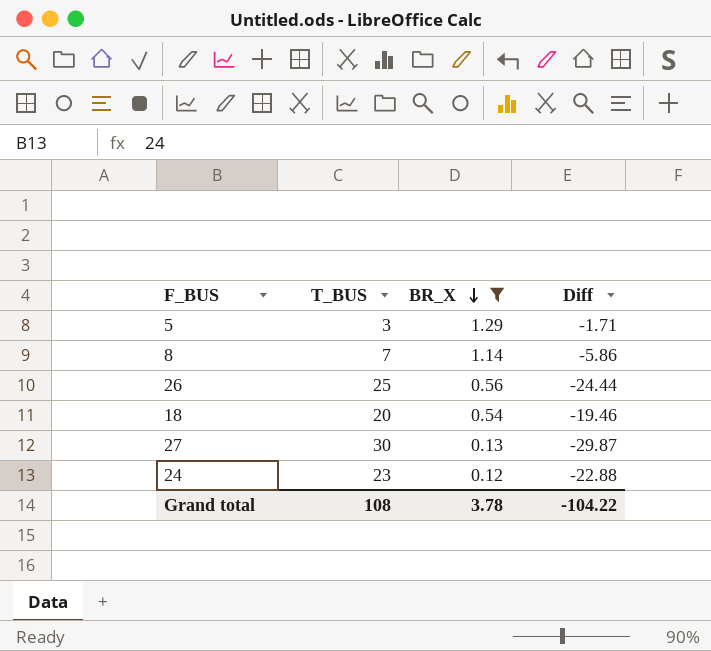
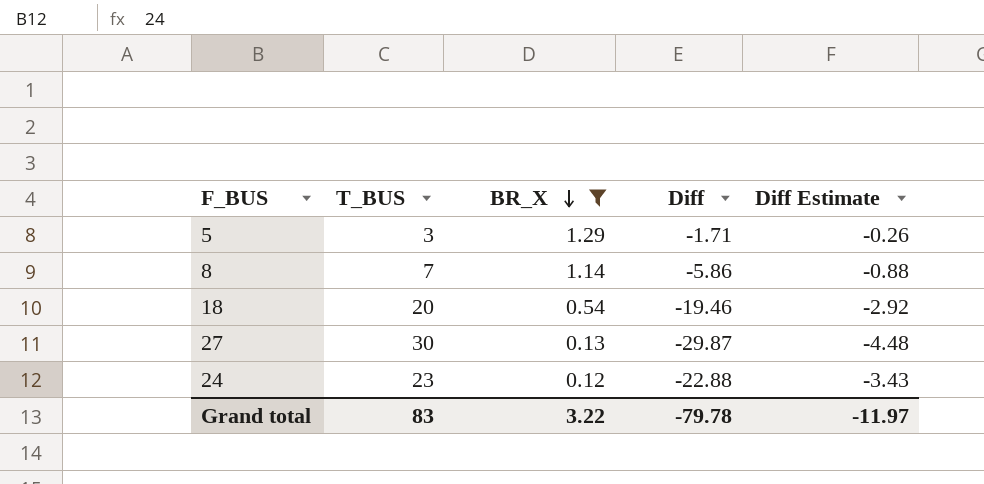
column Diff Estimate | formula: none -> [Diff] * 0.15
row 26: 25 | 0.56 | -24.44 -> none
Grand total | T_BUS: 108 -> 83
Grand total | BR_X: 3.78 -> 3.22
Grand total | Diff: -104.22 -> -79.78

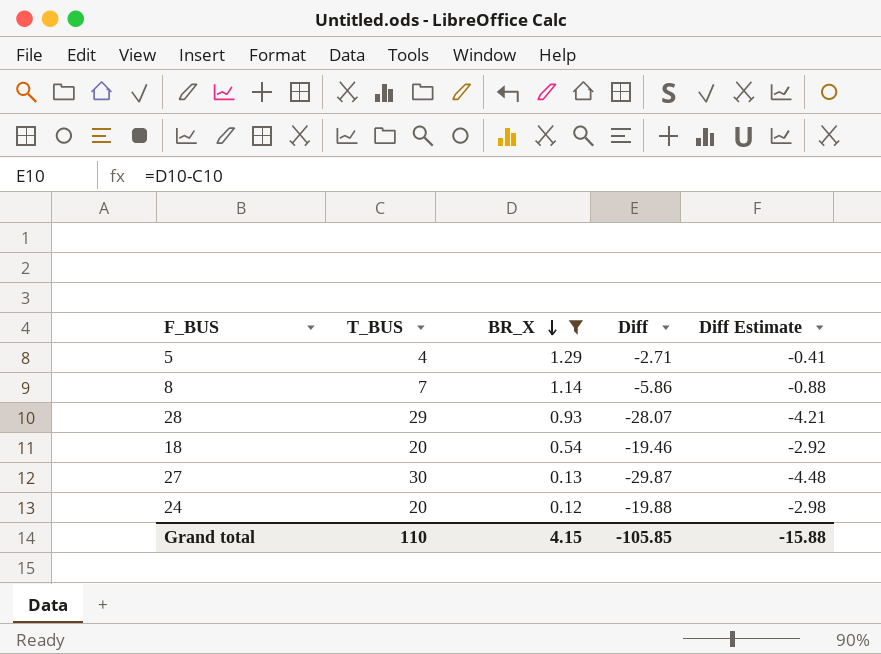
5 | T_BUS: 3 -> 4
5 | Diff: -1.71 -> -2.71
5 | Diff Estimate: -0.26 -> -0.41
row 28: none -> 29 | 0.93 | -28.07 | -4.21
24 | T_BUS: 23 -> 20
24 | Diff: -22.88 -> -19.88
24 | Diff Estimate: -3.43 -> -2.98
Grand total | T_BUS: 83 -> 110
Grand total | BR_X: 3.22 -> 4.15
Grand total | Diff: -79.78 -> -105.85
Grand total | Diff Estimate: -11.97 -> -15.88

